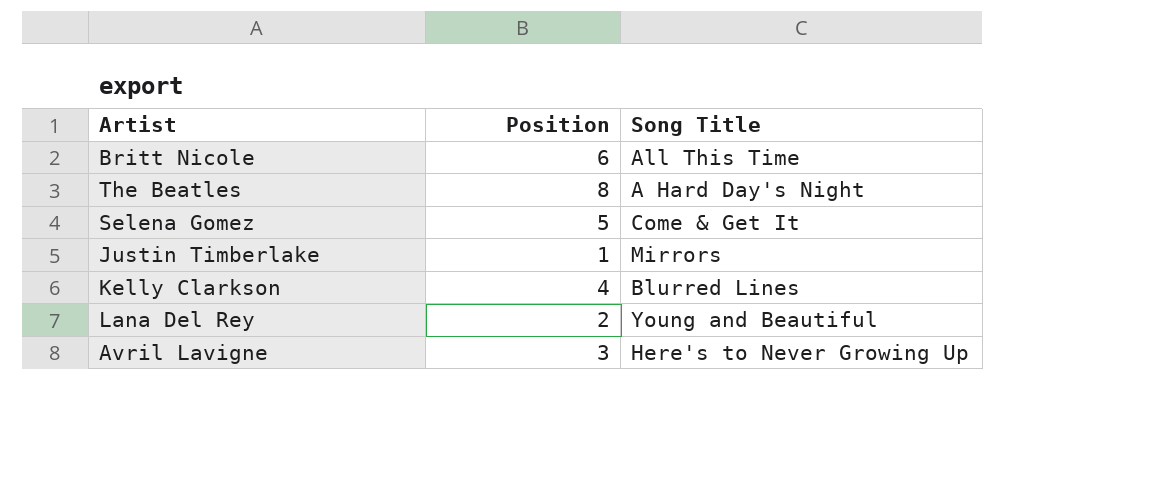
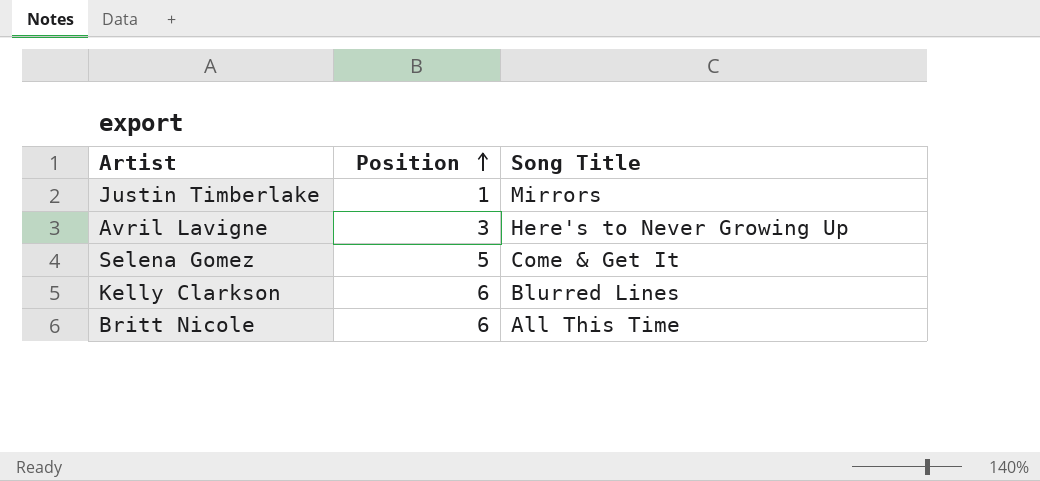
row order: none -> Position ascending
row The Beatles: 8 | A Hard Day's Night -> none
row Lana Del Rey: 2 | Young and Beautiful -> none
Kelly Clarkson | Position: 4 -> 6

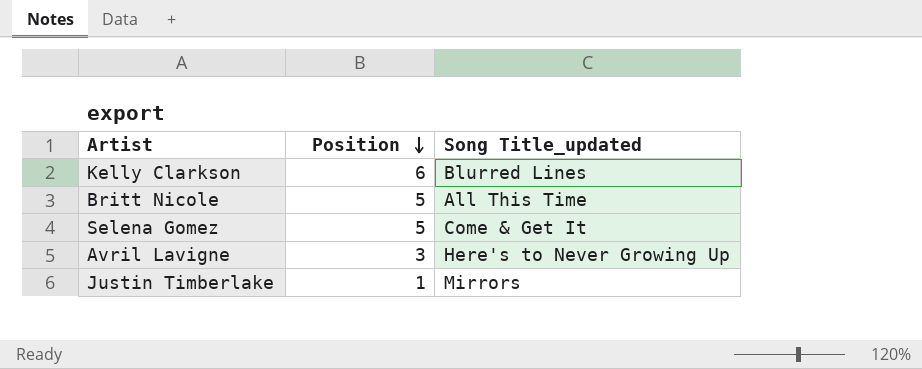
row order: Position ascending -> Position descending
column name: Song Title -> Song Title_updated
Britt Nicole | Position: 6 -> 5

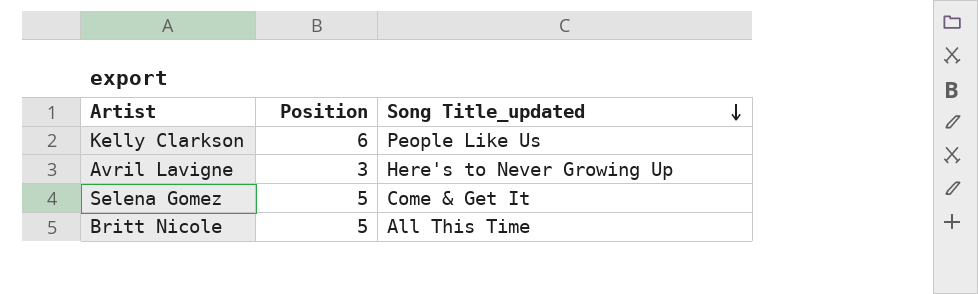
row order: Position descending -> Song Title_updated descending
row Justin Timberlake: 1 | Mirrors -> none
Kelly Clarkson | Song Title_updated: Blurred Lines -> People Like Us

